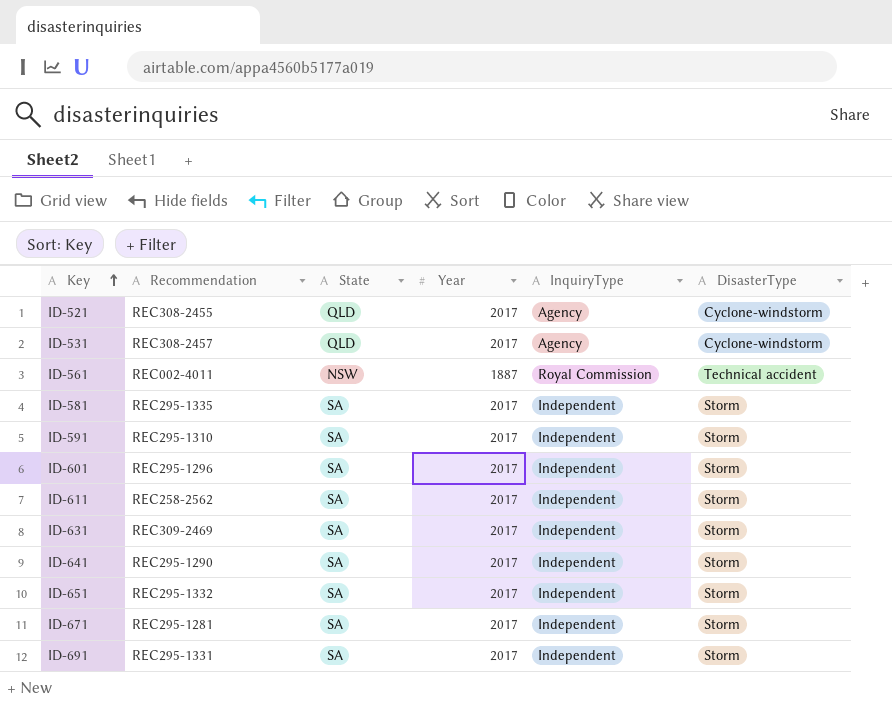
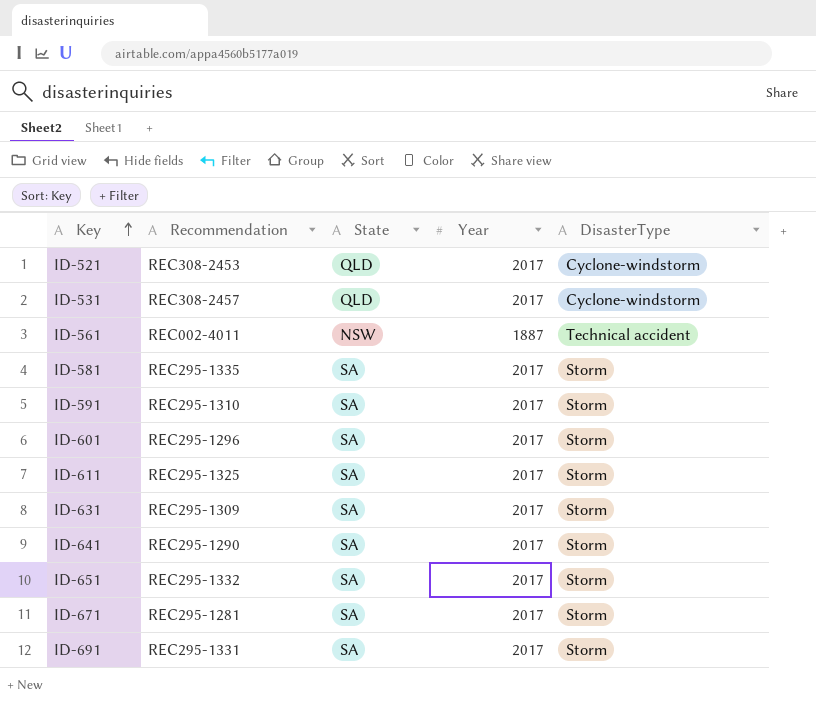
column InquiryType | position: 5 -> none
ID-521 | Recommendation: REC308-2455 -> REC308-2453
ID-611 | Recommendation: REC258-2562 -> REC295-1325
ID-631 | Recommendation: REC309-2469 -> REC295-1309

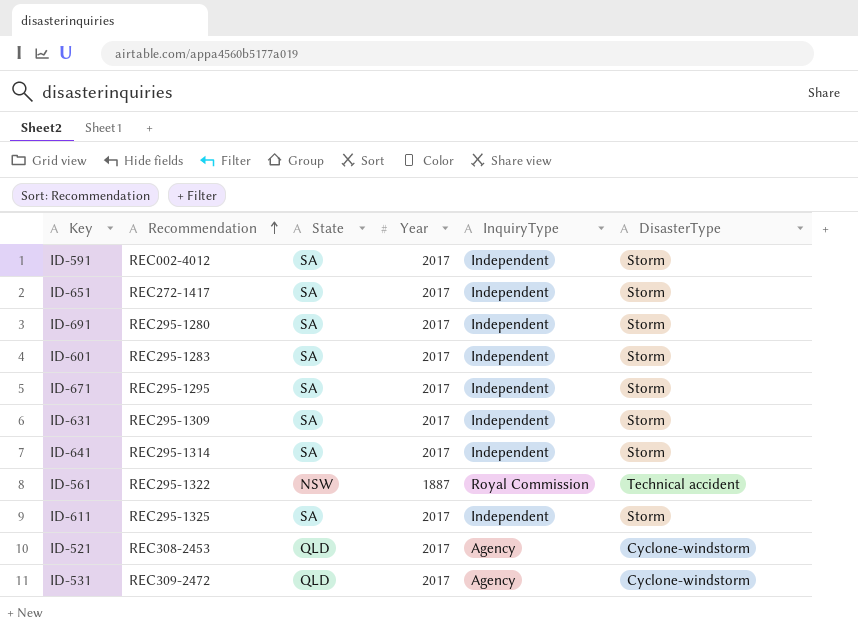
row order: Key ascending -> Recommendation ascending
column InquiryType | position: none -> 5
row ID-581: REC295-1335 | SA | 2017 | Storm -> none
ID-591 | Recommendation: REC295-1310 -> REC002-4012
ID-651 | Recommendation: REC295-1332 -> REC272-1417
ID-691 | Recommendation: REC295-1331 -> REC295-1280
ID-601 | Recommendation: REC295-1296 -> REC295-1283
ID-671 | Recommendation: REC295-1281 -> REC295-1295
ID-641 | Recommendation: REC295-1290 -> REC295-1314
ID-561 | Recommendation: REC002-4011 -> REC295-1322
ID-531 | Recommendation: REC308-2457 -> REC309-2472

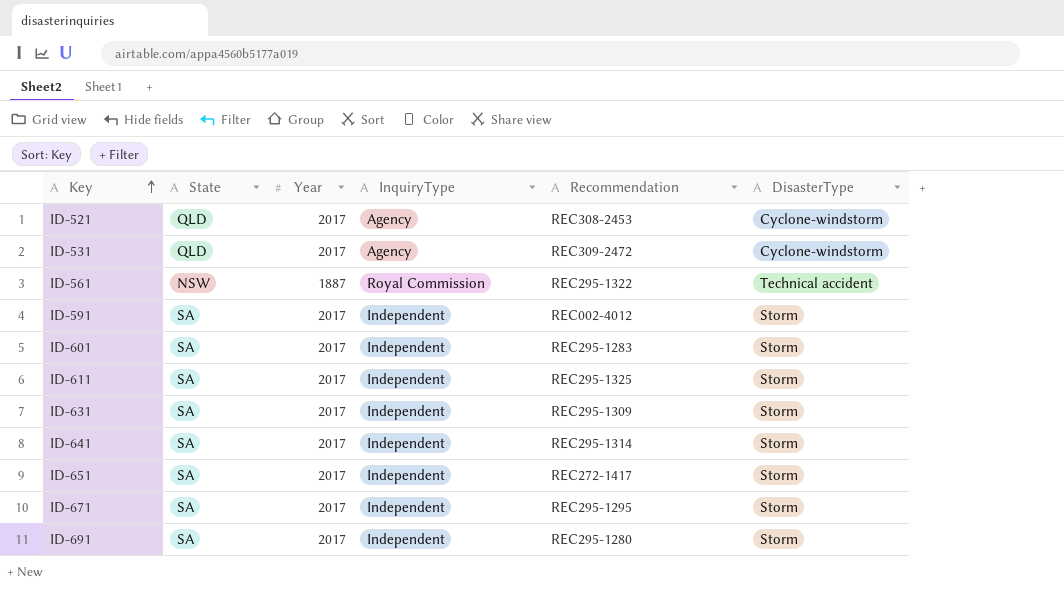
row order: Recommendation ascending -> Key ascending
column Recommendation | position: 2 -> 5

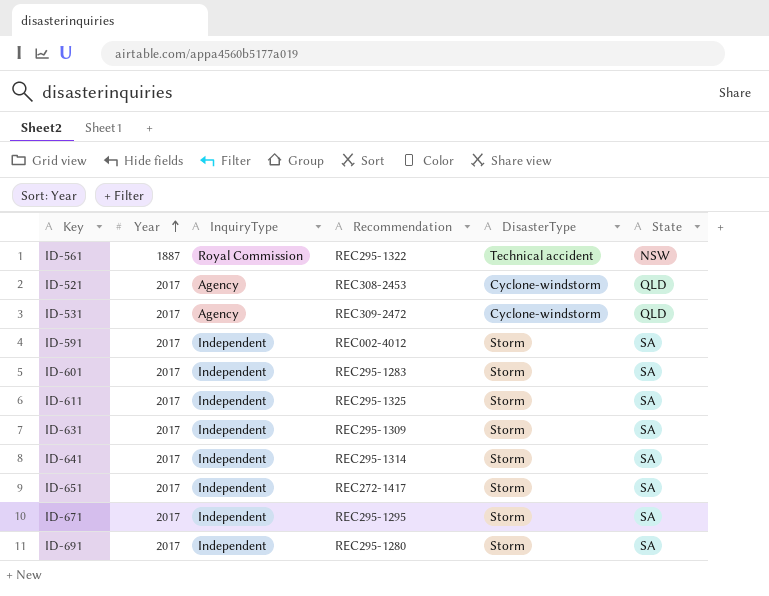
row order: Key ascending -> Year ascending
column State | position: 2 -> 6

